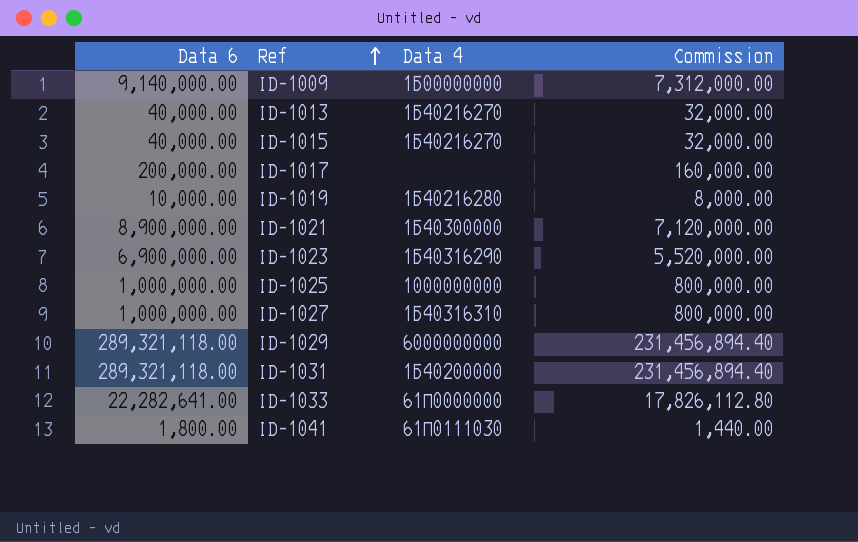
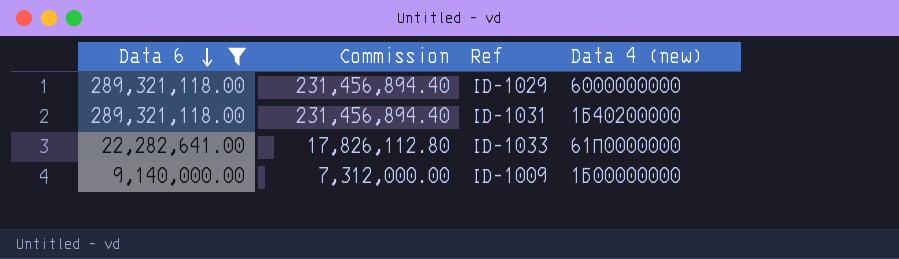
filter: none -> Data 6 >= 9,140,000.00
row order: Ref ascending -> Data 6 descending
column Commission | position: 4 -> 2
column name: Data 4 -> Data 4 (new)

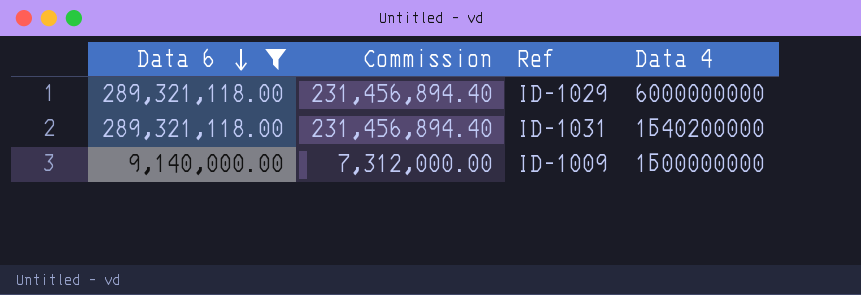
column name: Data 4 (new) -> Data 4
row ID-1033: 22,282,641.00 | 17,826,112.80 | 61П0000000 -> none

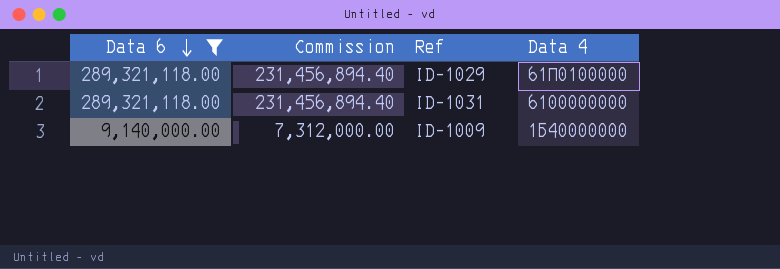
ID-1029 | Data 4: 6000000000 -> 61П0100000
ID-1031 | Data 4: 1Б40200000 -> 6100000000
ID-1009 | Data 4: 1Б00000000 -> 1Б40000000

